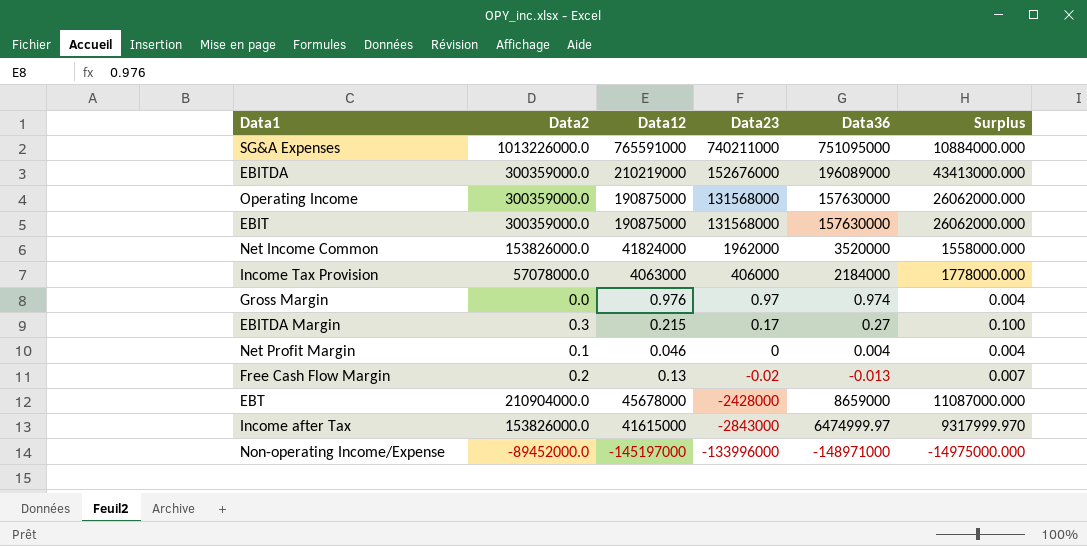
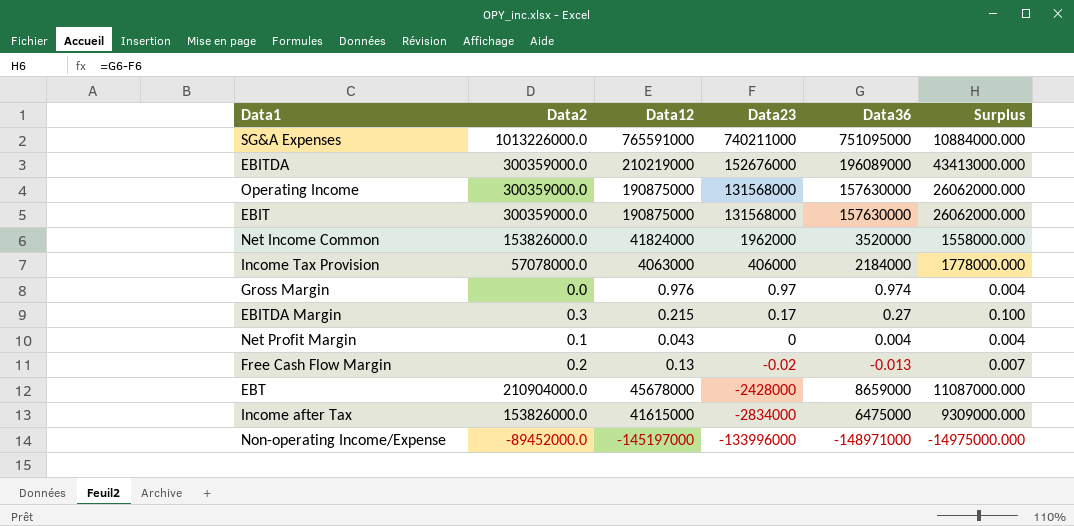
Net Profit Margin | Data12: 0.046 -> 0.043
Income after Tax | Data23: -2843000 -> -2834000
Income after Tax | Data36: 6474999.97 -> 6475000
Income after Tax | Surplus: 9317999.970 -> 9309000.000

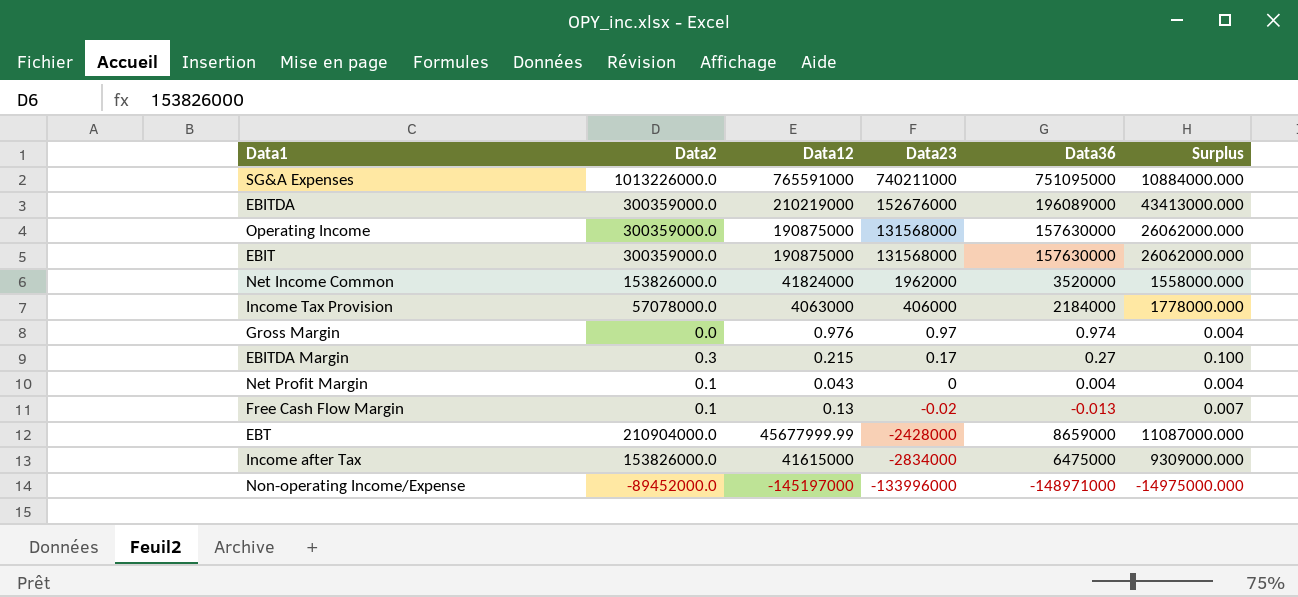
Free Cash Flow Margin | Data2: 0.2 -> 0.1
EBT | Data12: 45678000 -> 45677999.99

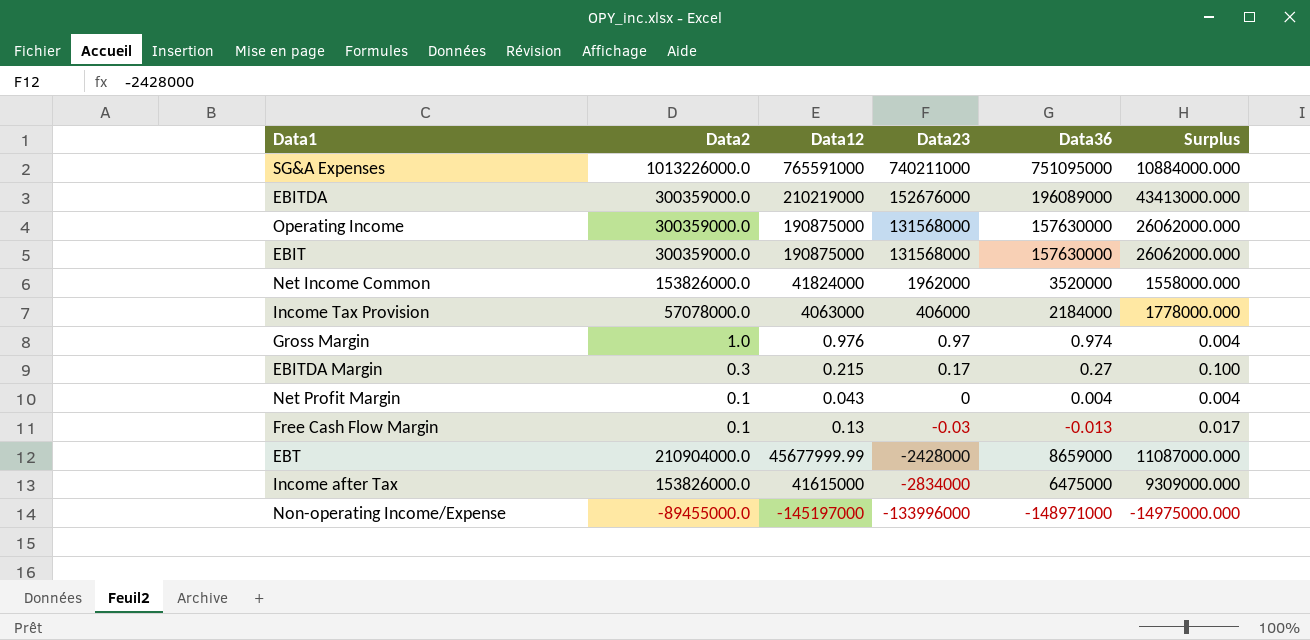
Gross Margin | Data2: 0.0 -> 1.0
Free Cash Flow Margin | Data23: -0.02 -> -0.03
Free Cash Flow Margin | Surplus: 0.007 -> 0.017
Non-operating Income/Expense | Data2: -89452000.0 -> -89455000.0

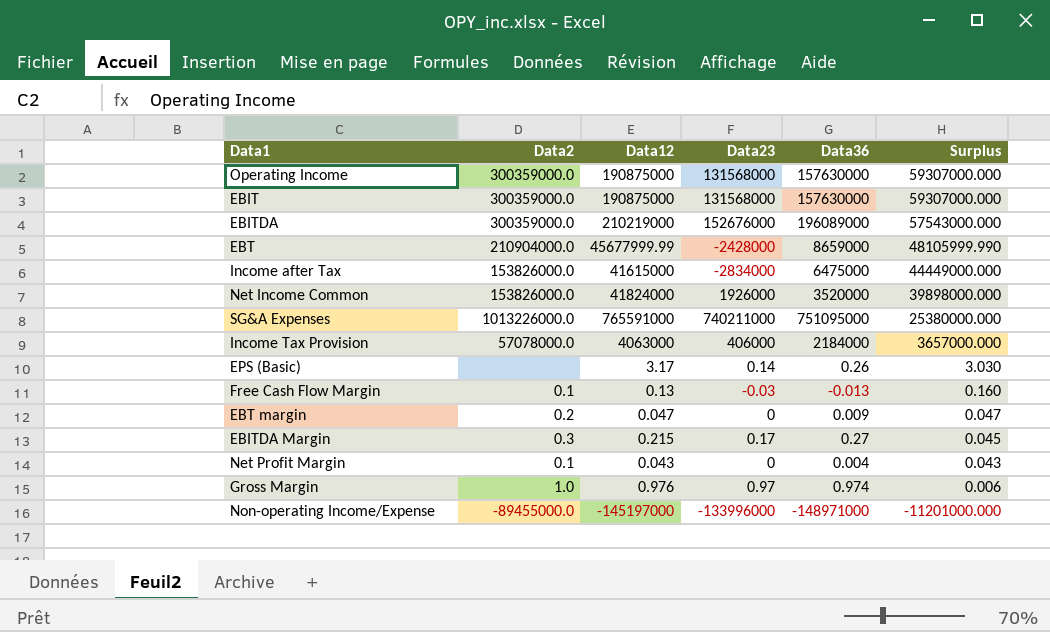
row order: Data23 descending -> Surplus descending
column Surplus | formula: [Data36] - [Data23] -> [Data12] - [Data23]
Net Income Common | Data23: 1962000 -> 1926000
row EPS (Basic): none -> none | 3.17 | 0.14 | 0.26 | 3.030
row EBT margin: none -> 0.2 | 0.047 | 0 | 0.009 | 0.047

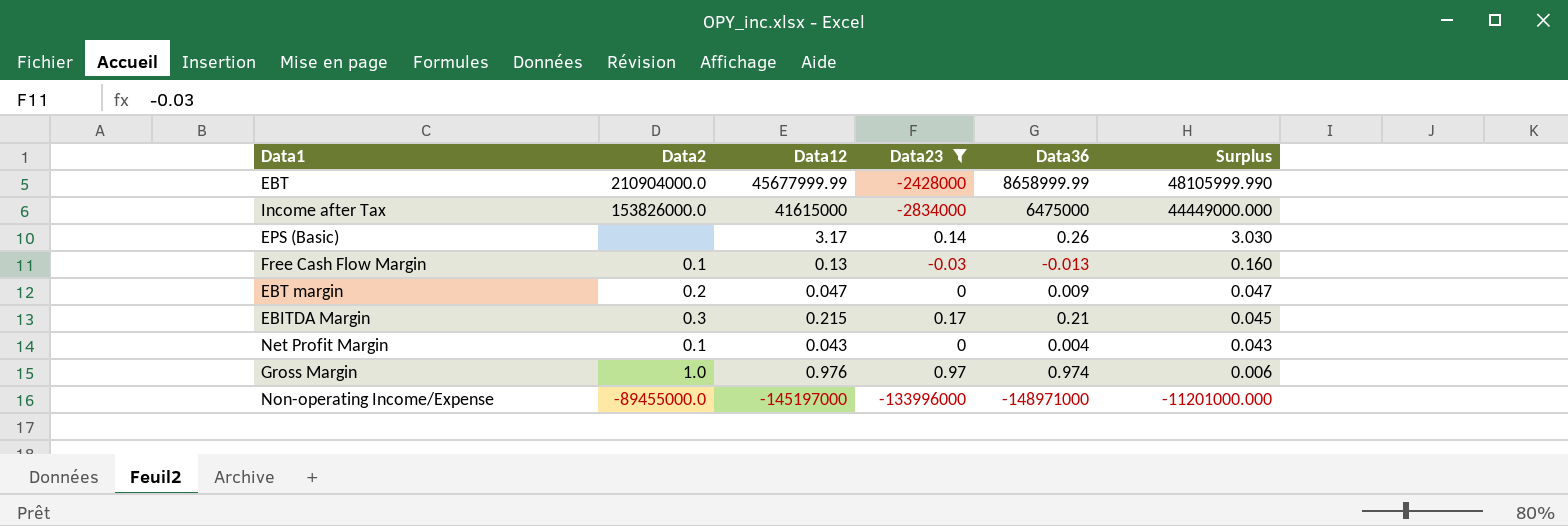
filter: none -> Data23 <= 0.97
EBT | Data36: 8659000 -> 8658999.99
EBITDA Margin | Data36: 0.27 -> 0.21

